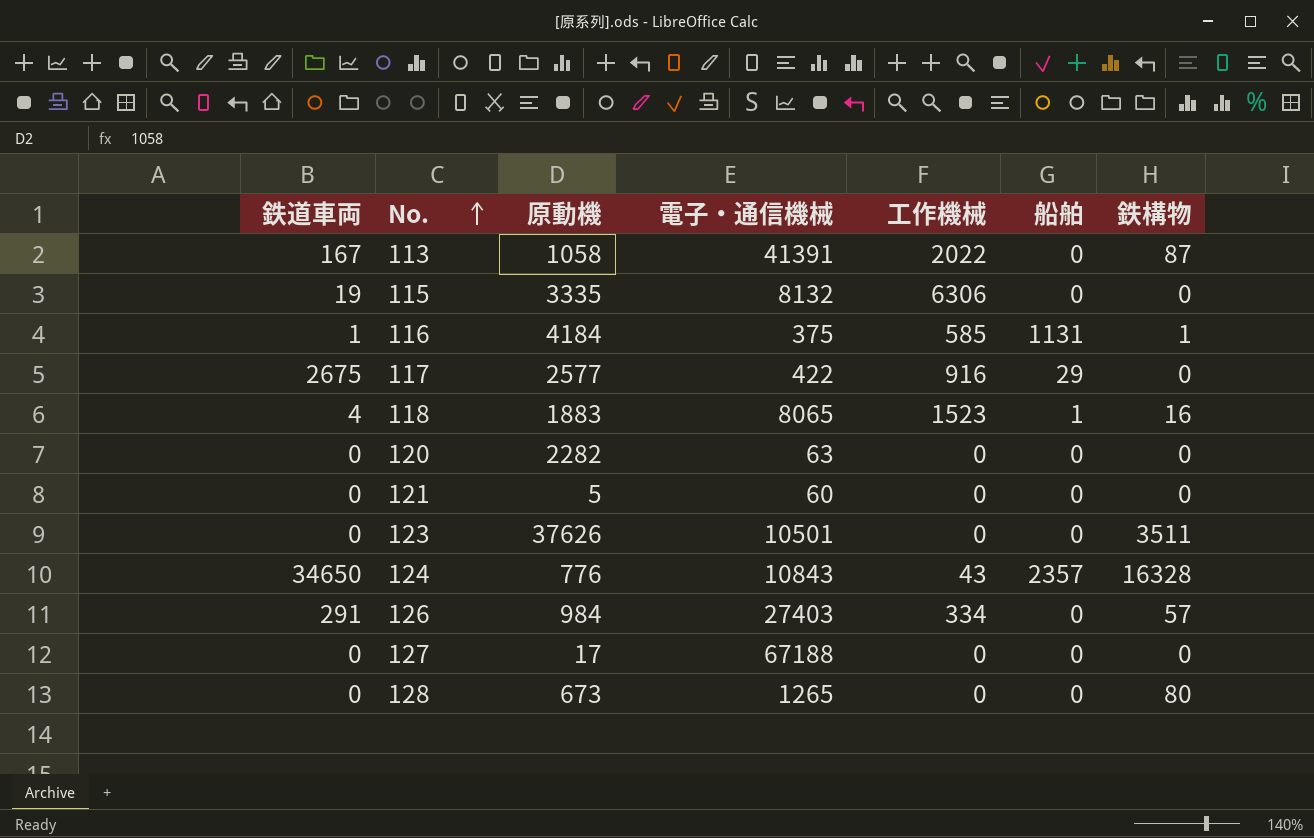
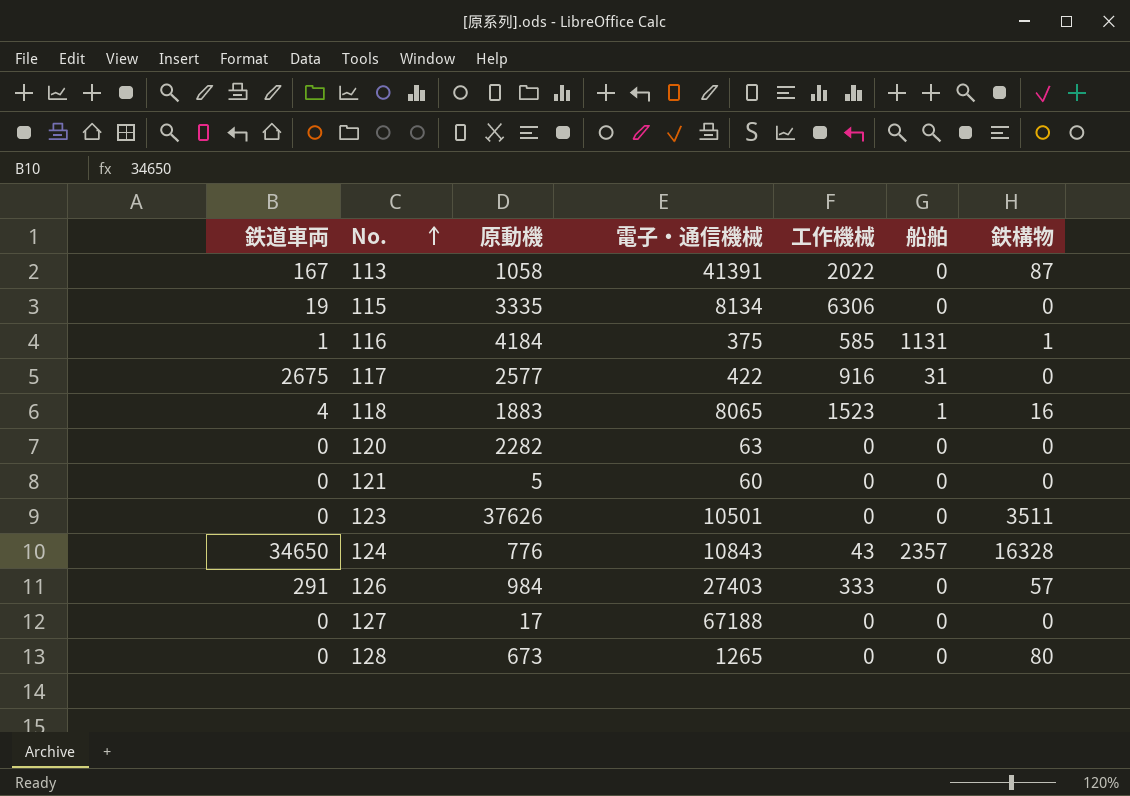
115 | 電子・通信機械: 8132 -> 8134
117 | 船舶: 29 -> 31
126 | 工作機械: 334 -> 333

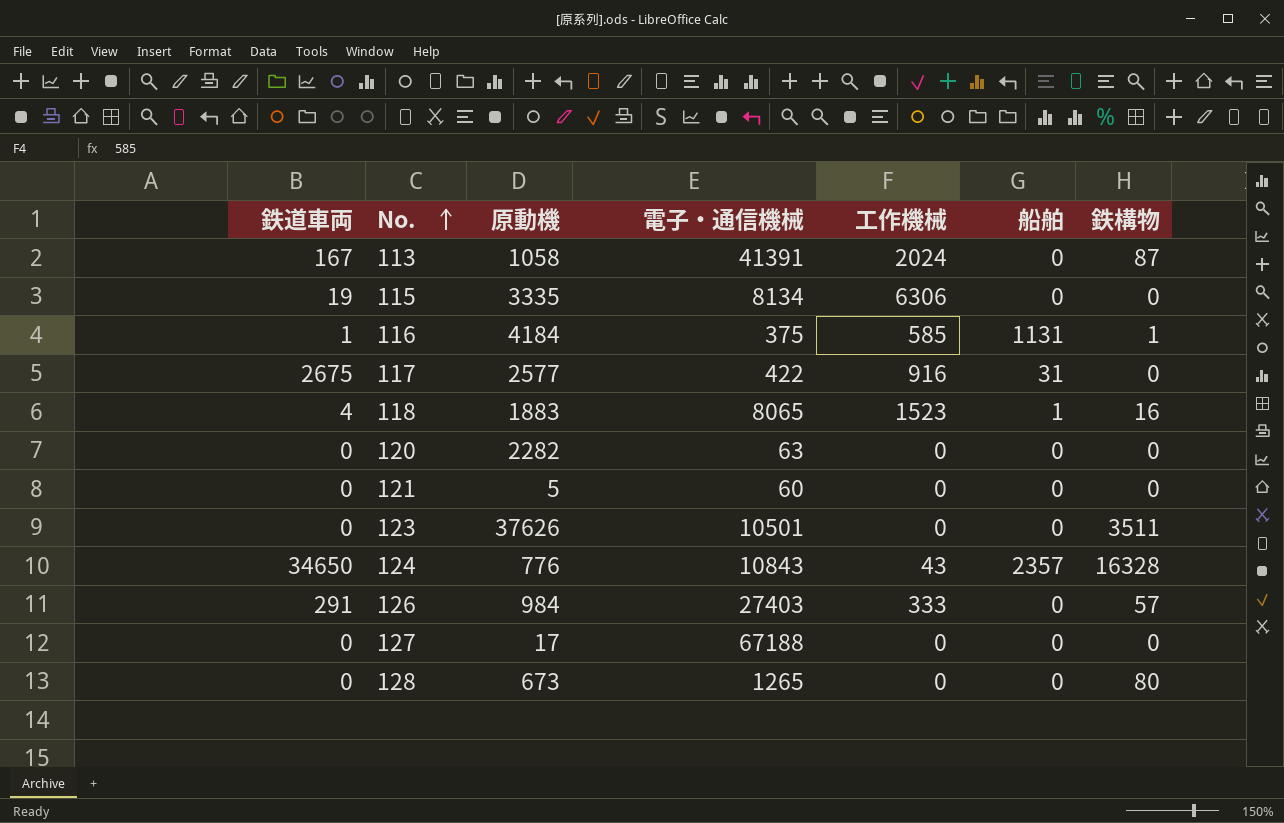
113 | 工作機械: 2022 -> 2024

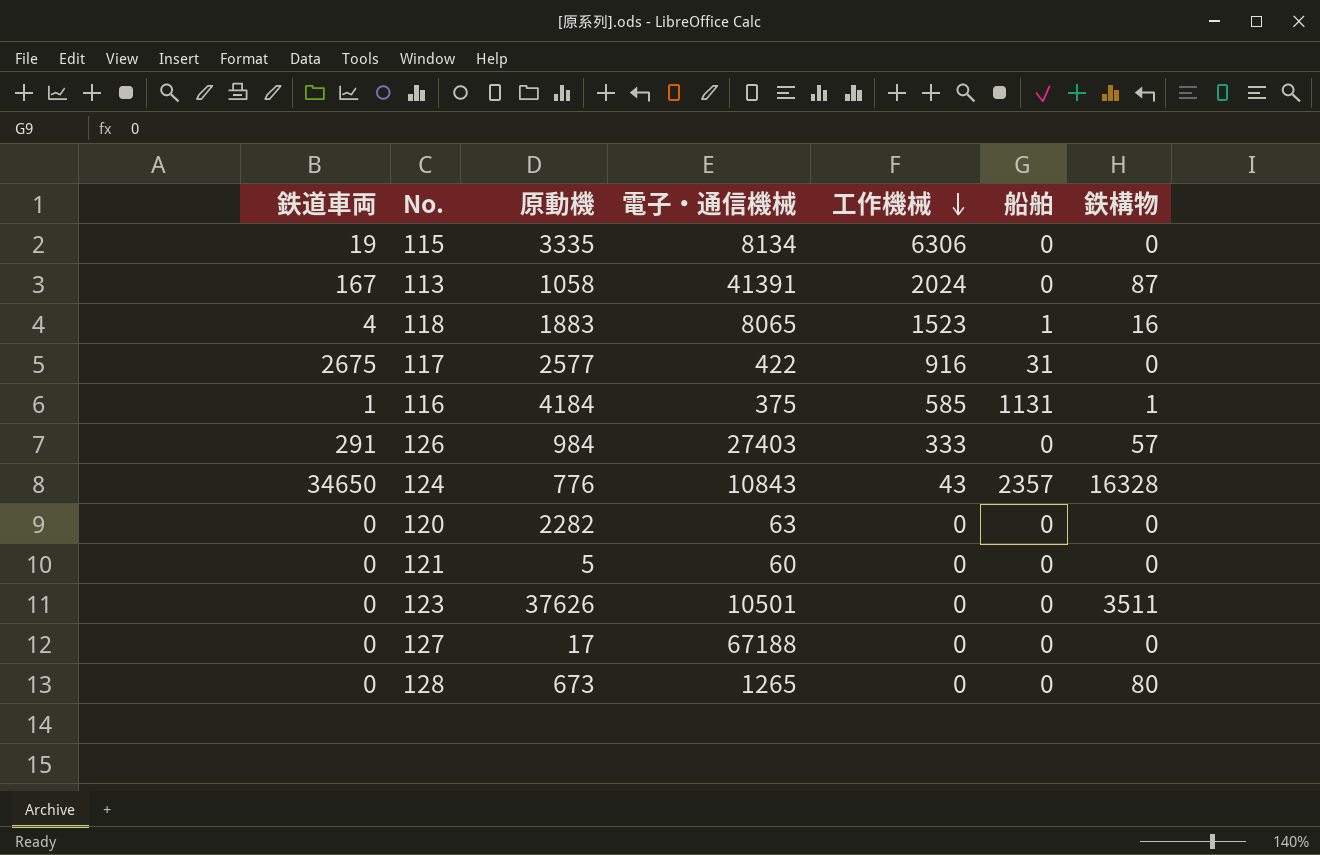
row order: No. ascending -> 工作機械 descending

